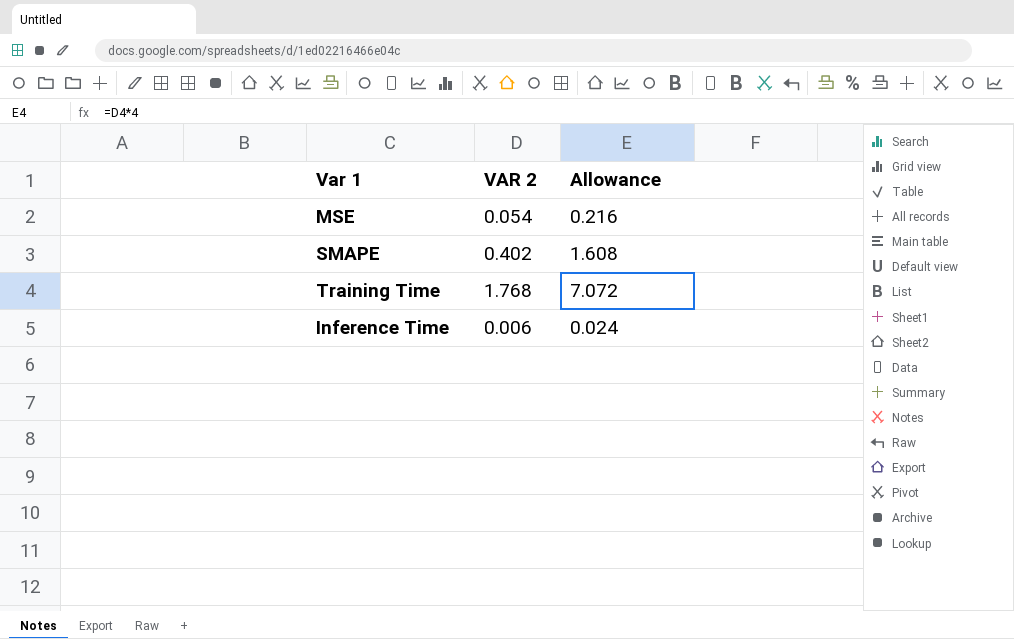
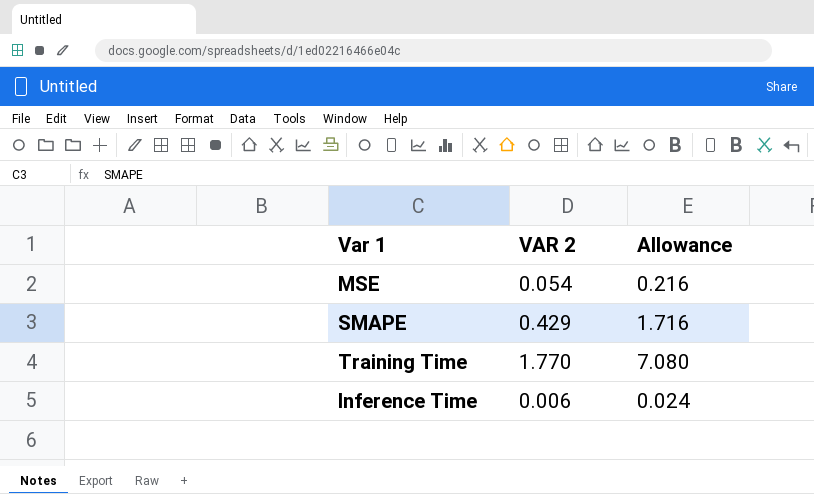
SMAPE | VAR 2: 0.402 -> 0.429
SMAPE | Allowance: 1.608 -> 1.716
Training Time | VAR 2: 1.768 -> 1.770
Training Time | Allowance: 7.072 -> 7.080

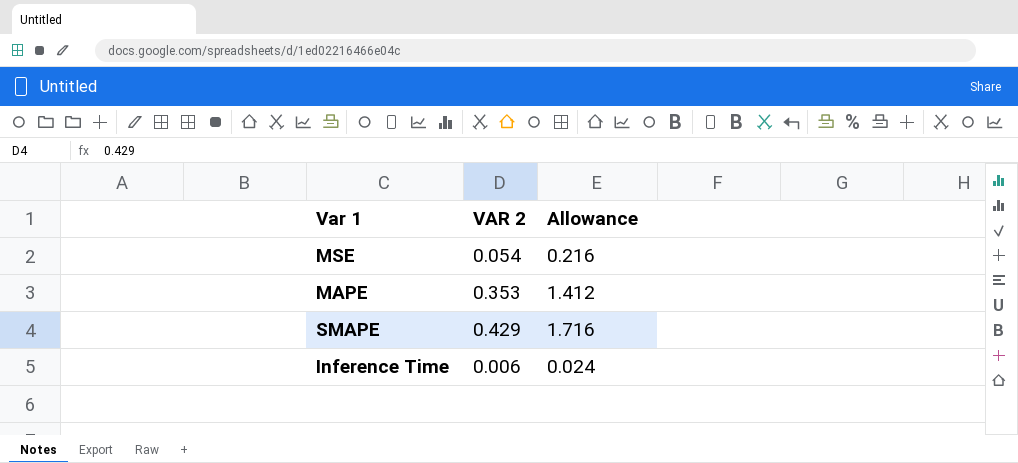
row Training Time: 1.770 | 7.080 -> none
row MAPE: none -> 0.353 | 1.412

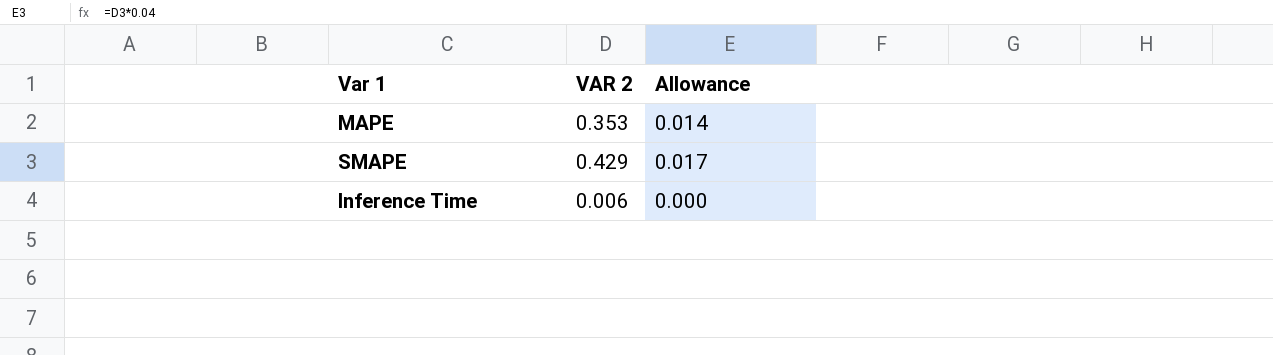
column Allowance | formula: [VAR 2] * 4 -> [VAR 2] * 0.04
row MSE: 0.054 | 0.216 -> none

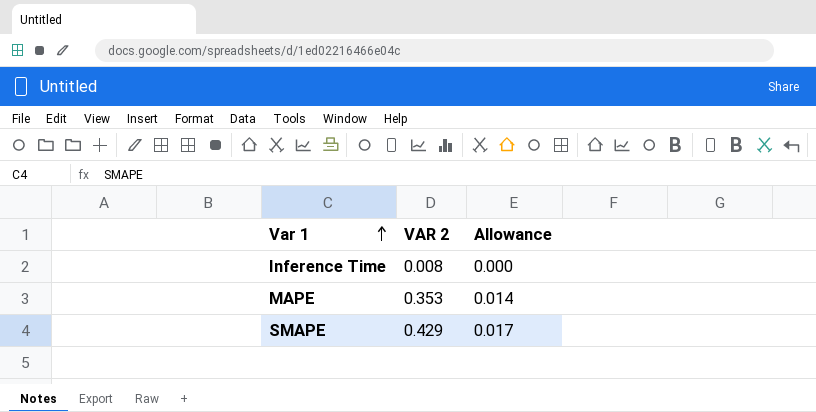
row order: none -> Var 1 ascending
Inference Time | VAR 2: 0.006 -> 0.008

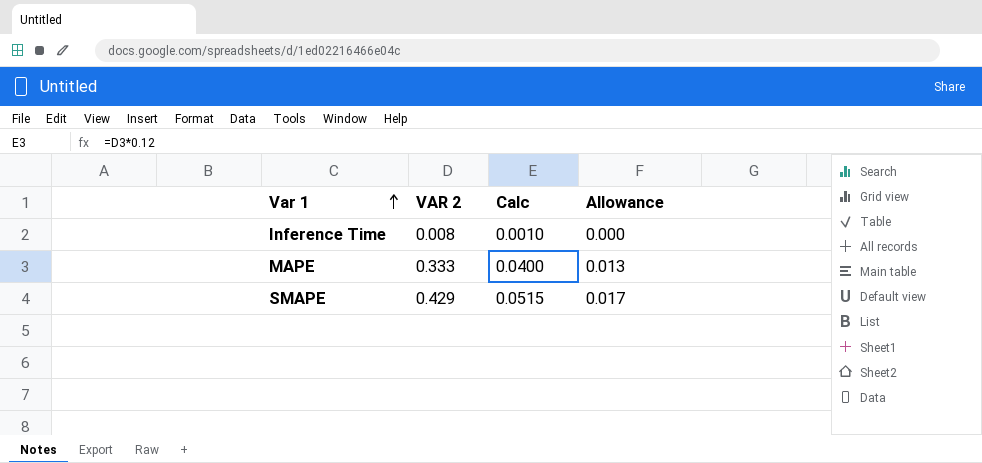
column Calc | formula: none -> [VAR 2] * 0.12
MAPE | VAR 2: 0.353 -> 0.333
MAPE | Allowance: 0.014 -> 0.013

